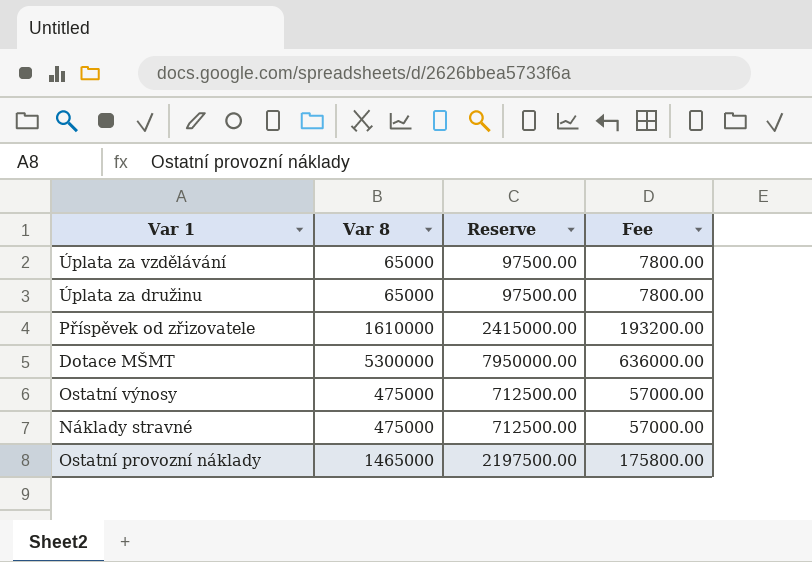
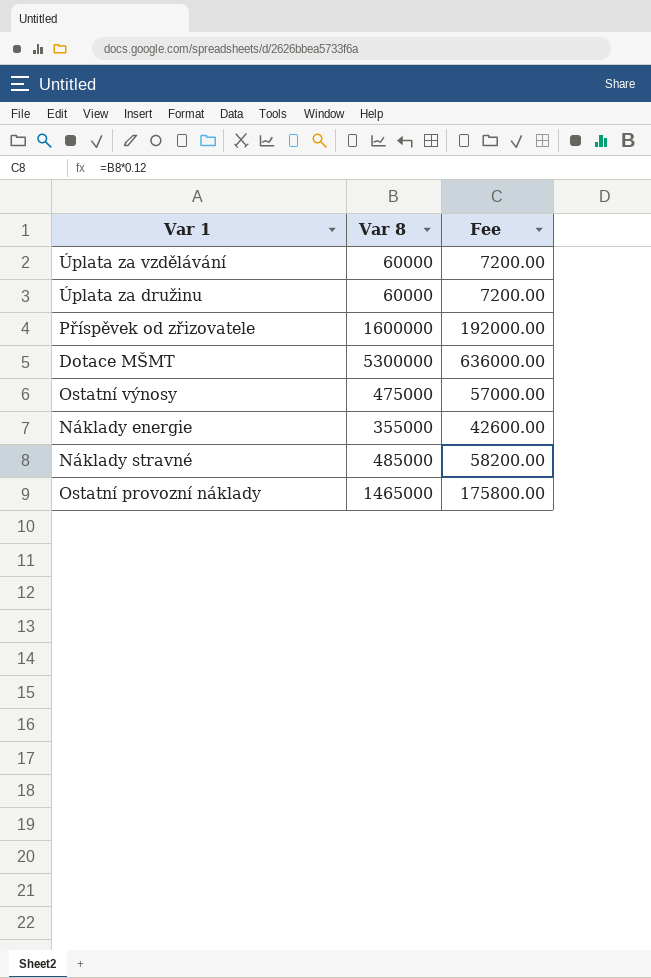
column Reserve | formula: [Var 8] * 1.5 -> none
Úplata za vzdělávání | Var 8: 65000 -> 60000
Úplata za vzdělávání | Fee: 7800.00 -> 7200.00
Úplata za družinu | Var 8: 65000 -> 60000
Úplata za družinu | Fee: 7800.00 -> 7200.00
Příspěvek od zřizovatele | Var 8: 1610000 -> 1600000
Příspěvek od zřizovatele | Fee: 193200.00 -> 192000.00
row Náklady energie: none -> 355000 | 42600.00
Náklady stravné | Var 8: 475000 -> 485000
Náklady stravné | Fee: 57000.00 -> 58200.00

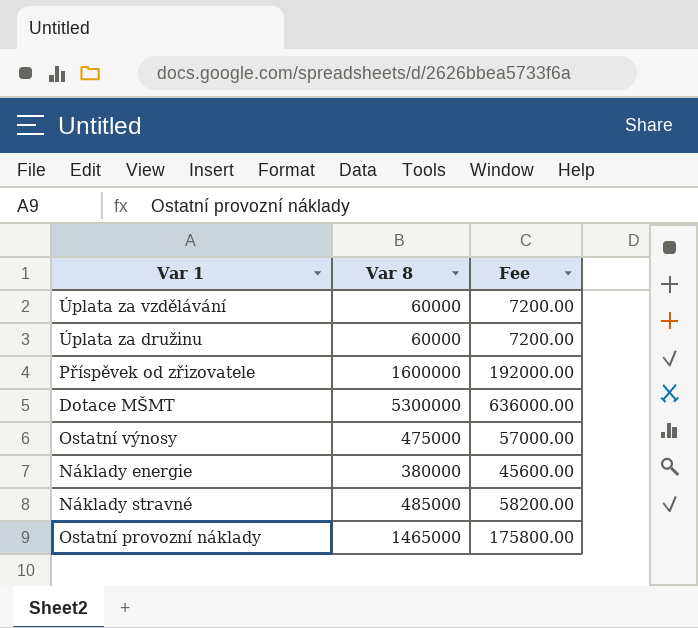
Náklady energie | Var 8: 355000 -> 380000
Náklady energie | Fee: 42600.00 -> 45600.00

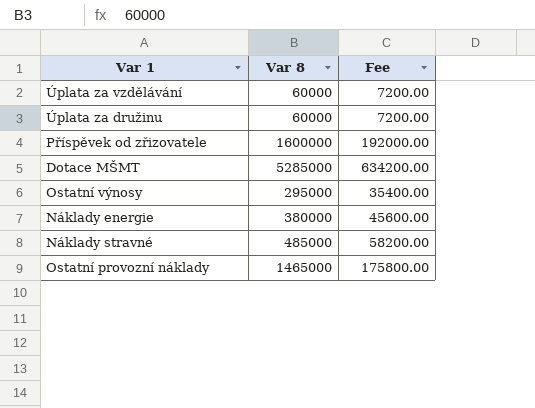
Dotace MŠMT | Var 8: 5300000 -> 5285000
Dotace MŠMT | Fee: 636000.00 -> 634200.00
Ostatní výnosy | Var 8: 475000 -> 295000
Ostatní výnosy | Fee: 57000.00 -> 35400.00

